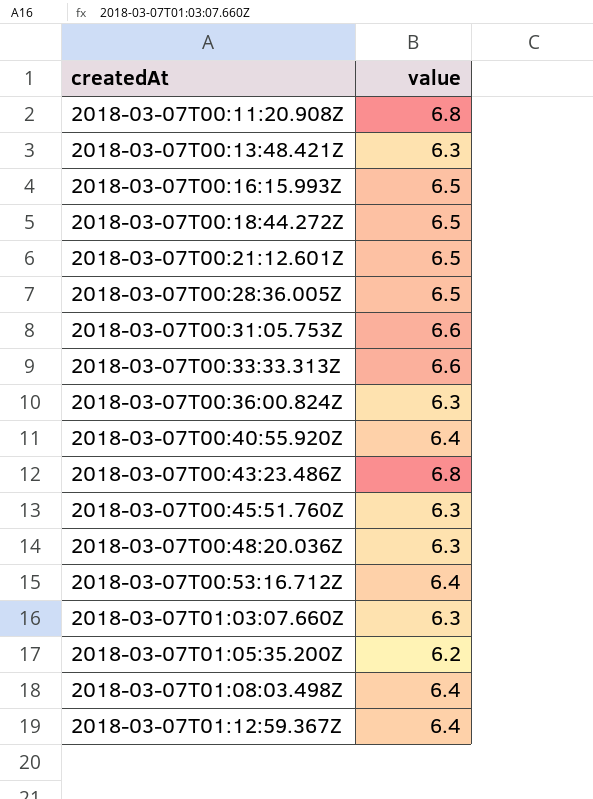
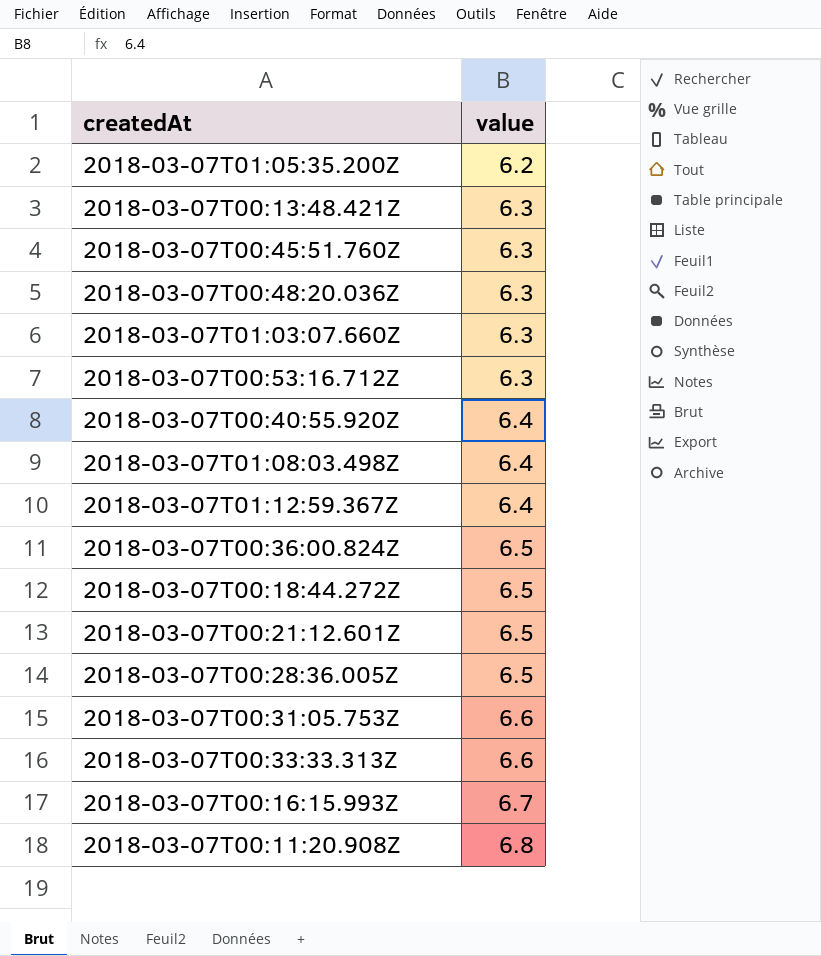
row order: createdAt ascending -> value ascending
row 2018-03-07T00:43:23.486Z: 6.8 -> none
2018-03-07T00:53:16.712Z | value: 6.4 -> 6.3
2018-03-07T00:36:00.824Z | value: 6.3 -> 6.5
2018-03-07T00:16:15.993Z | value: 6.5 -> 6.7

